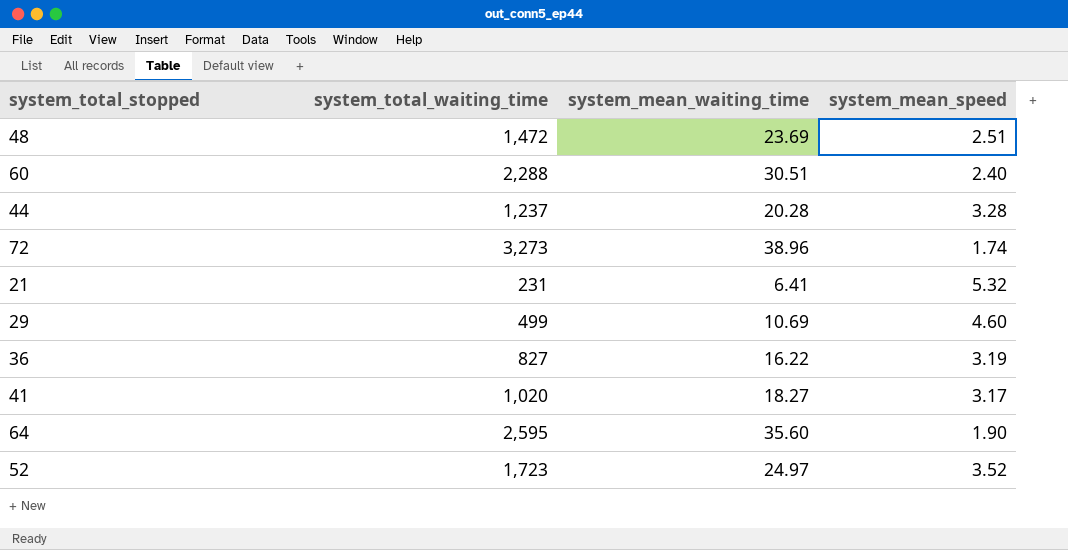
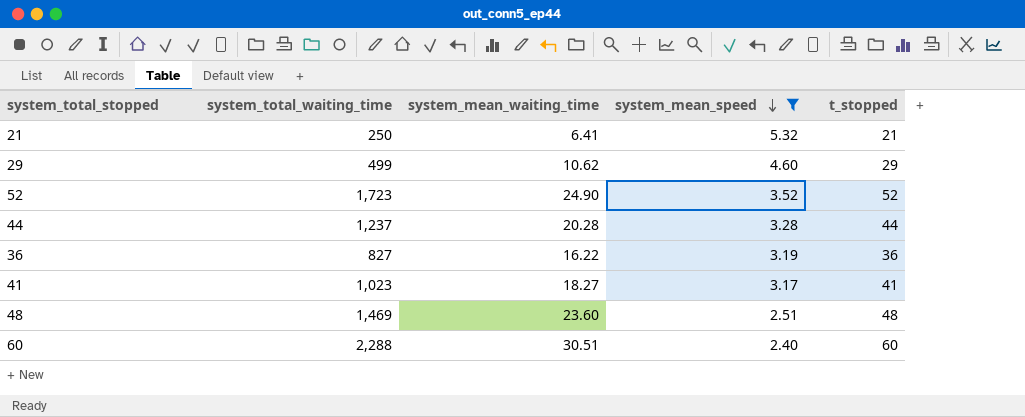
filter: none -> system_mean_speed >= 2.40
row order: none -> system_mean_speed descending
column t_stopped | position: none -> 5
21 | system_total_waiting_time: 231 -> 250
29 | system_mean_waiting_time: 10.69 -> 10.62
52 | system_mean_waiting_time: 24.97 -> 24.90
41 | system_total_waiting_time: 1,020 -> 1,023
48 | system_total_waiting_time: 1,472 -> 1,469
48 | system_mean_waiting_time: 23.69 -> 23.60

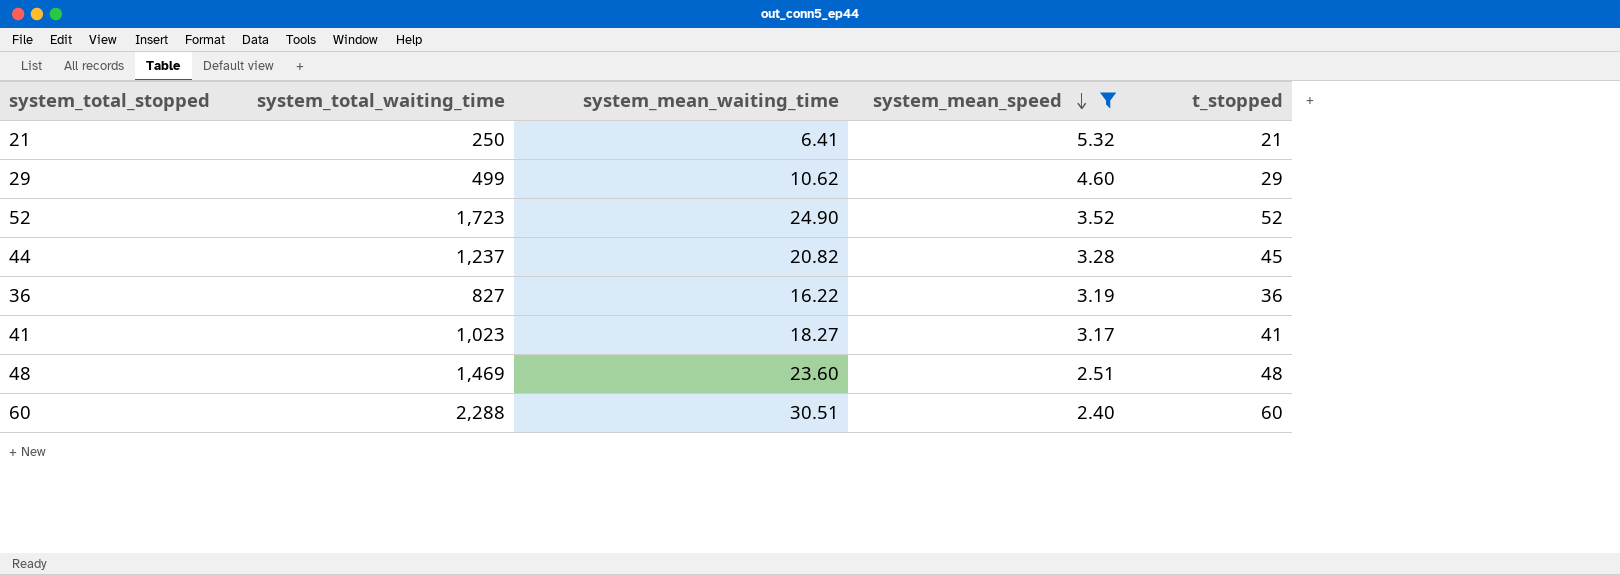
44 | system_mean_waiting_time: 20.28 -> 20.82
44 | t_stopped: 44 -> 45

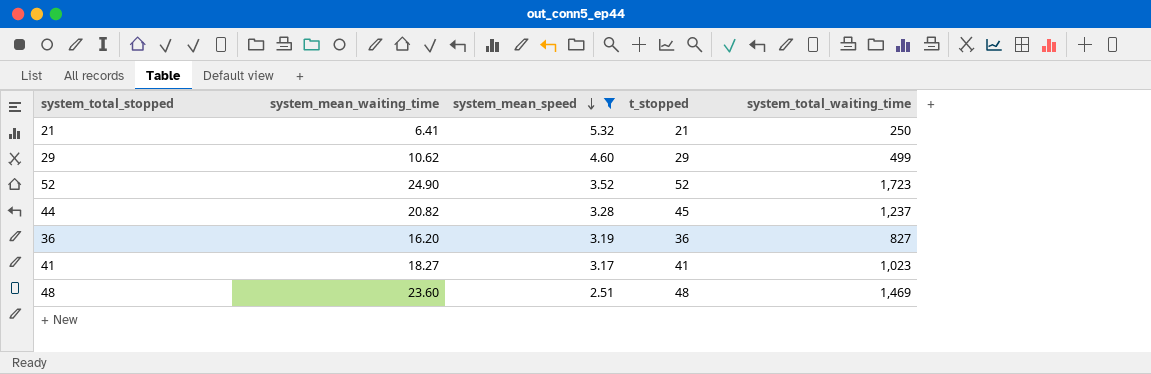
column system_total_waiting_time | position: 2 -> 5
row 60: 2,288 | 30.51 | 2.40 | 60 -> none
36 | system_mean_waiting_time: 16.22 -> 16.20

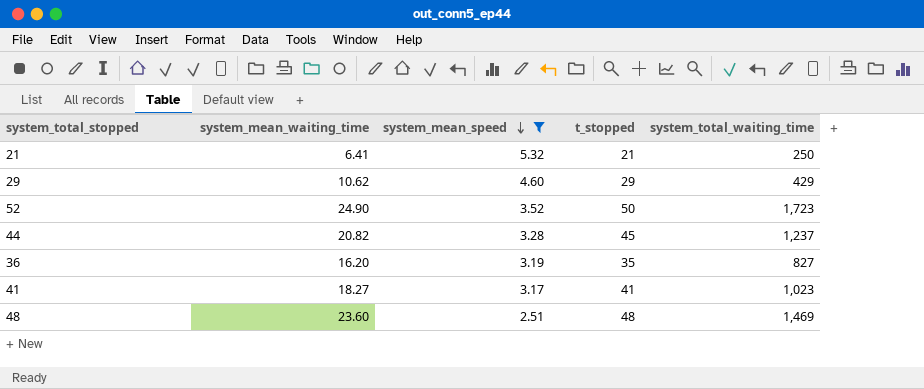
29 | system_total_waiting_time: 499 -> 429
52 | t_stopped: 52 -> 50
36 | t_stopped: 36 -> 35

